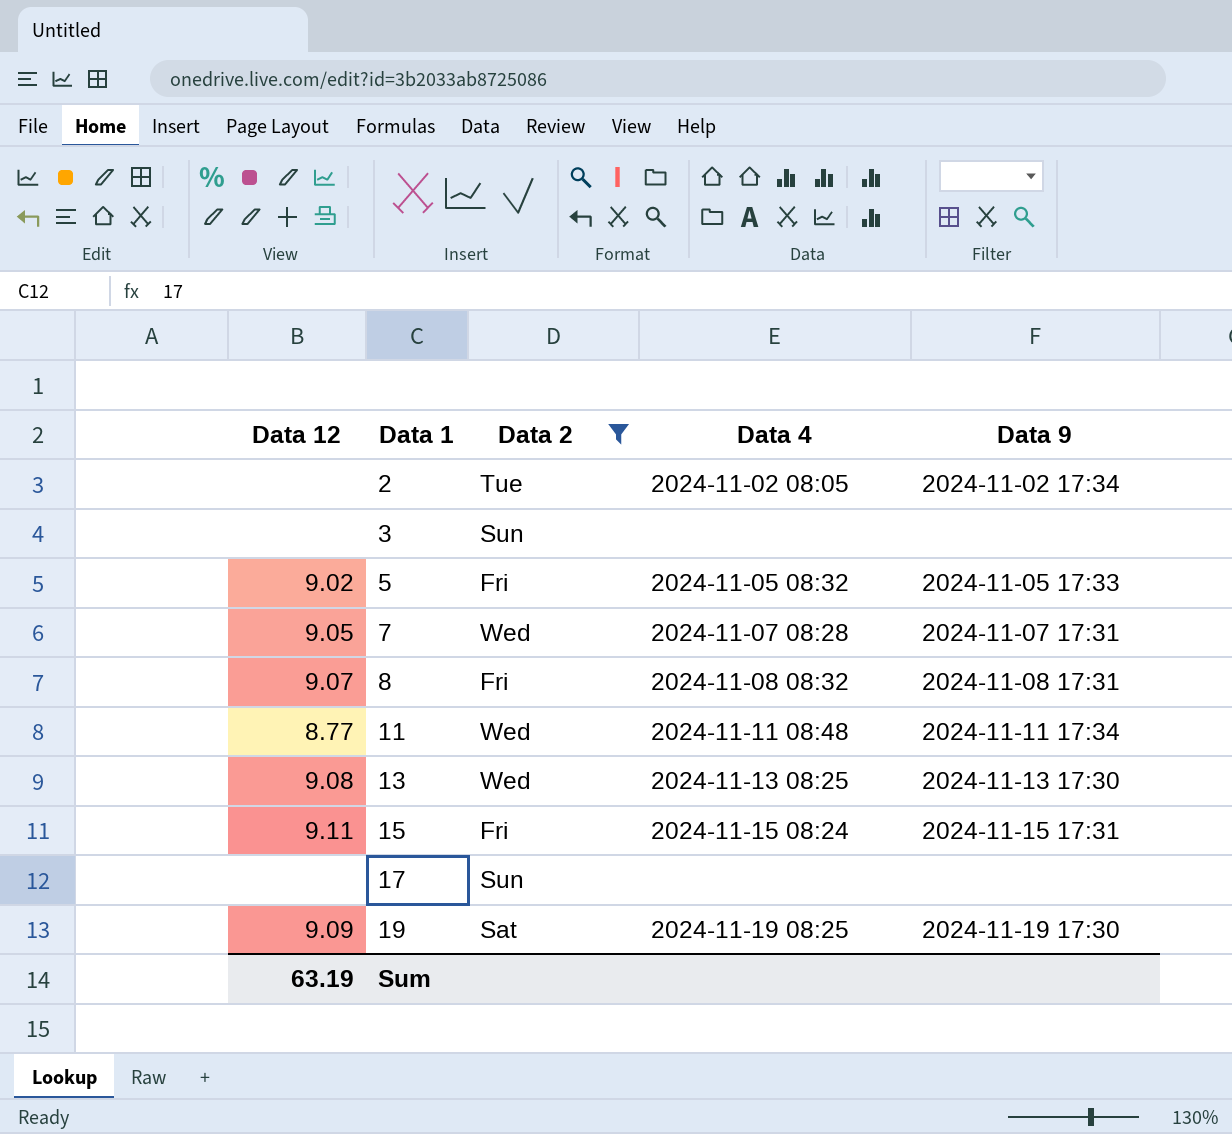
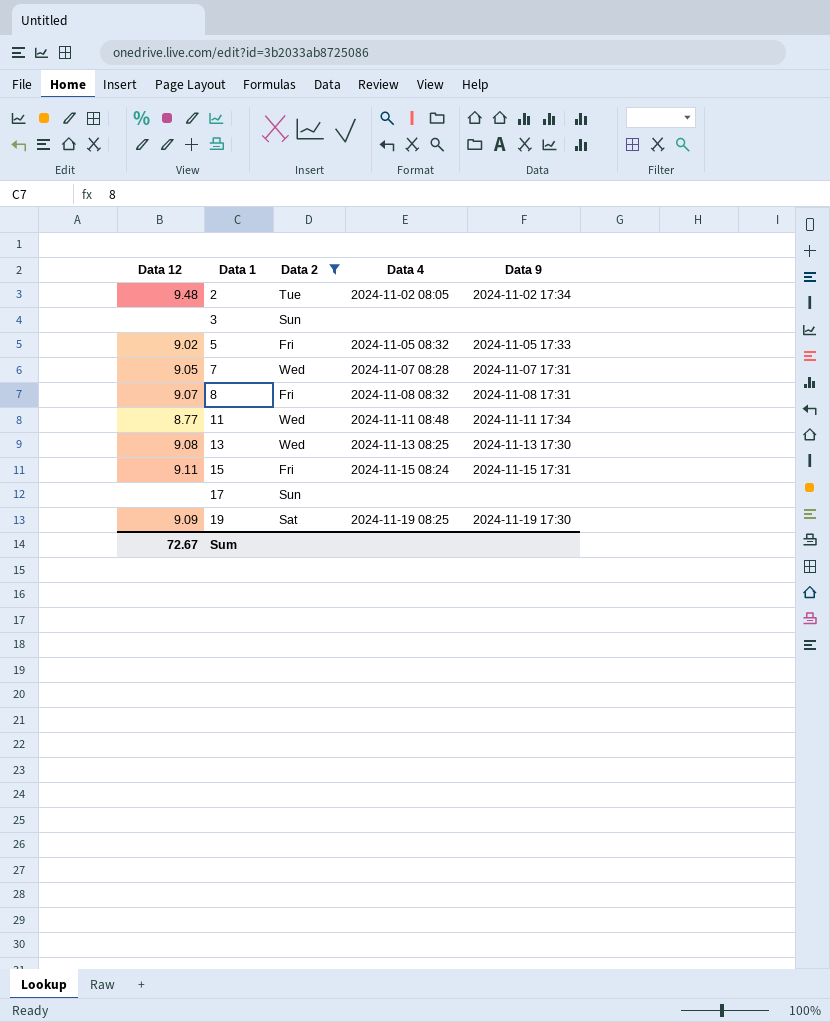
2 | Data 12: none -> 9.48
Sum | Data 12: 63.19 -> 72.67

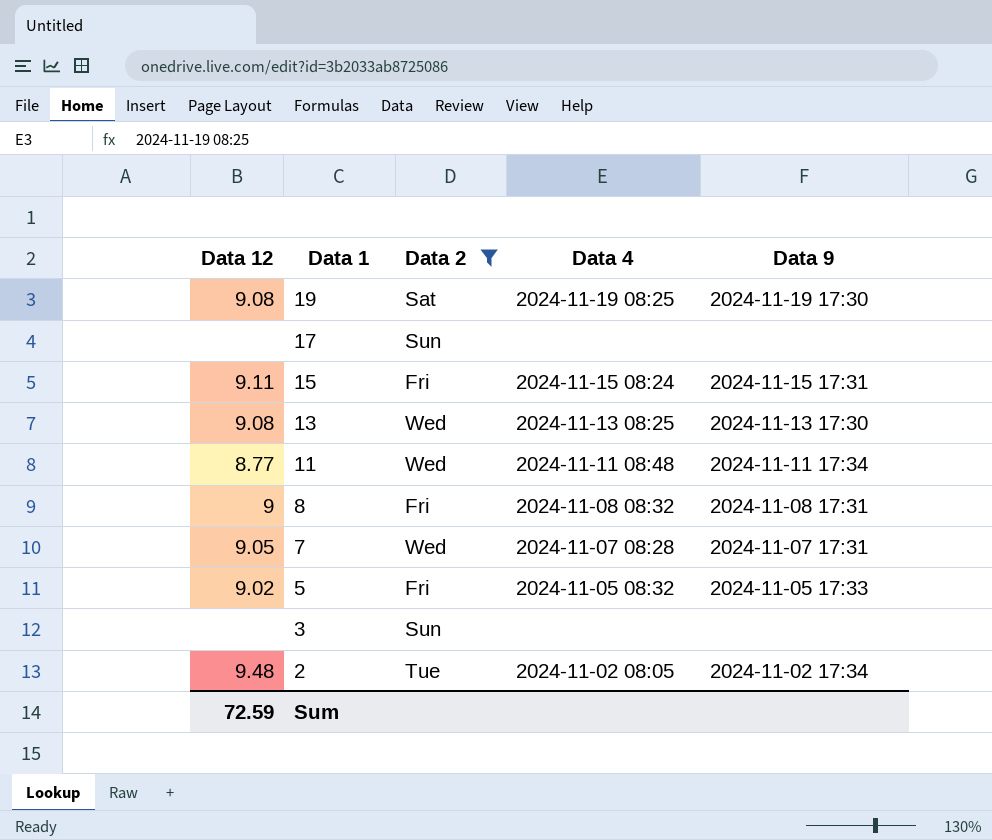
row order: Data 1 ascending -> Data 1 descending
19 | Data 12: 9.09 -> 9.08
8 | Data 12: 9.07 -> 9
Sum | Data 12: 72.67 -> 72.59

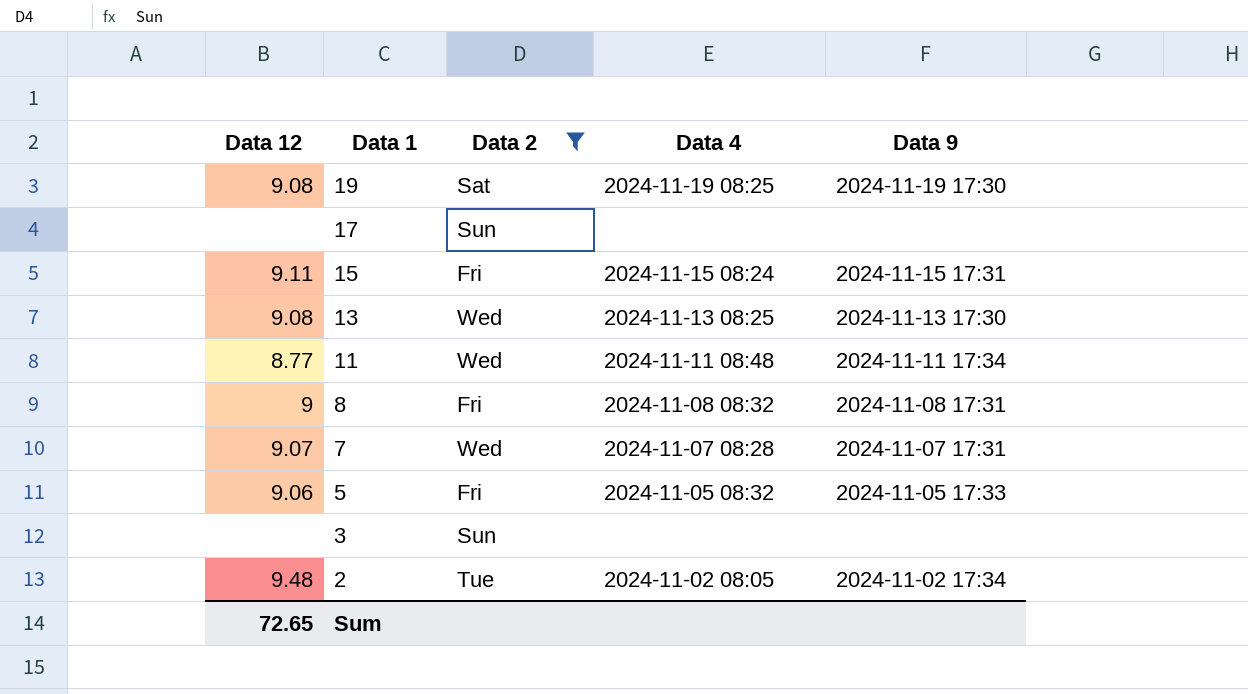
7 | Data 12: 9.05 -> 9.07
5 | Data 12: 9.02 -> 9.06
Sum | Data 12: 72.59 -> 72.65

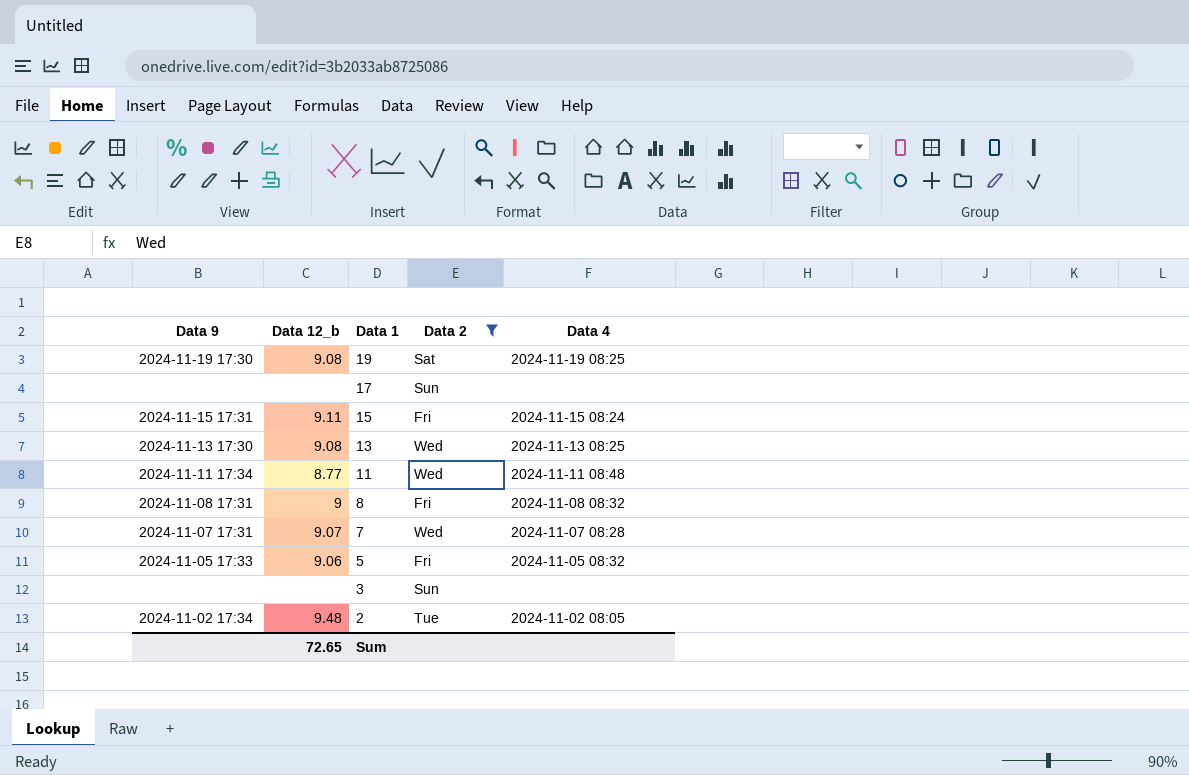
column Data 9 | position: 5 -> 1
column name: Data 12 -> Data 12_b

